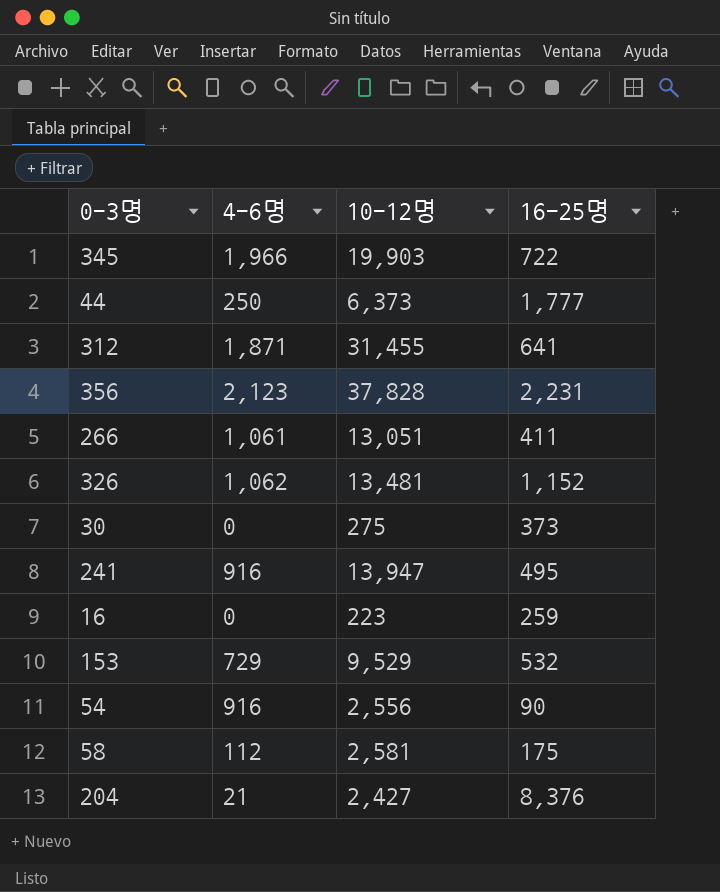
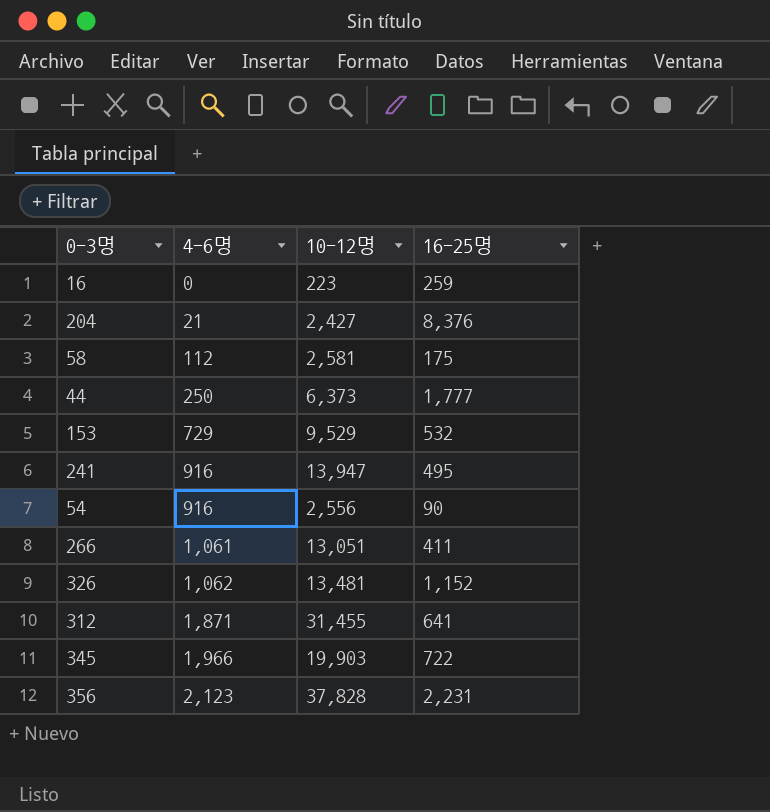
row order: none -> 4-6명 ascending
row 30: 0 | 275 | 373 -> none

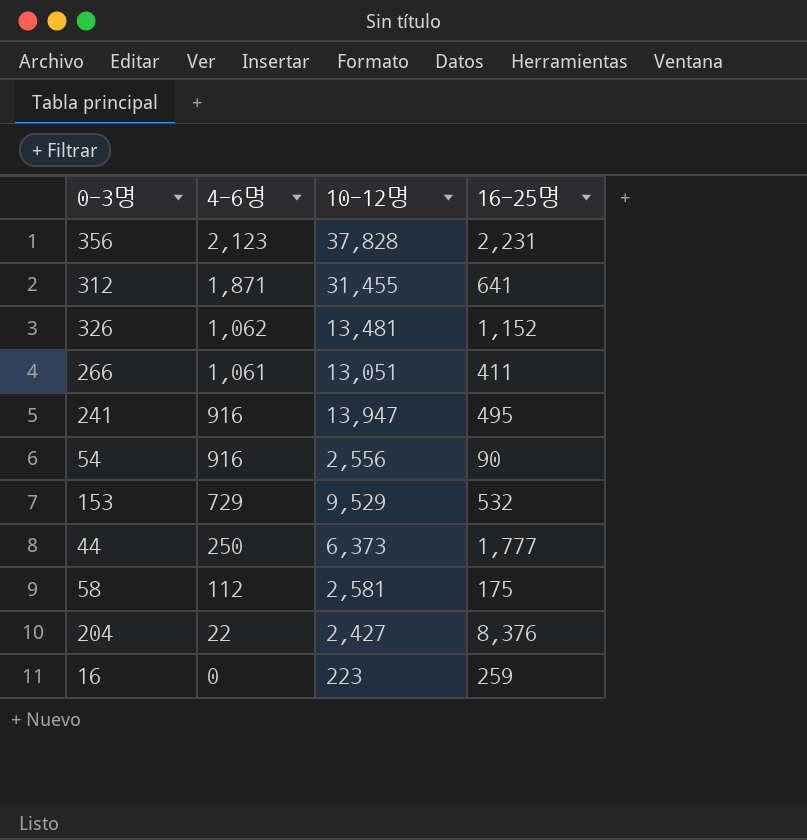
row order: 4-6명 ascending -> 4-6명 descending
row 345: 1,966 | 19,903 | 722 -> none
204 | 4-6명: 21 -> 22

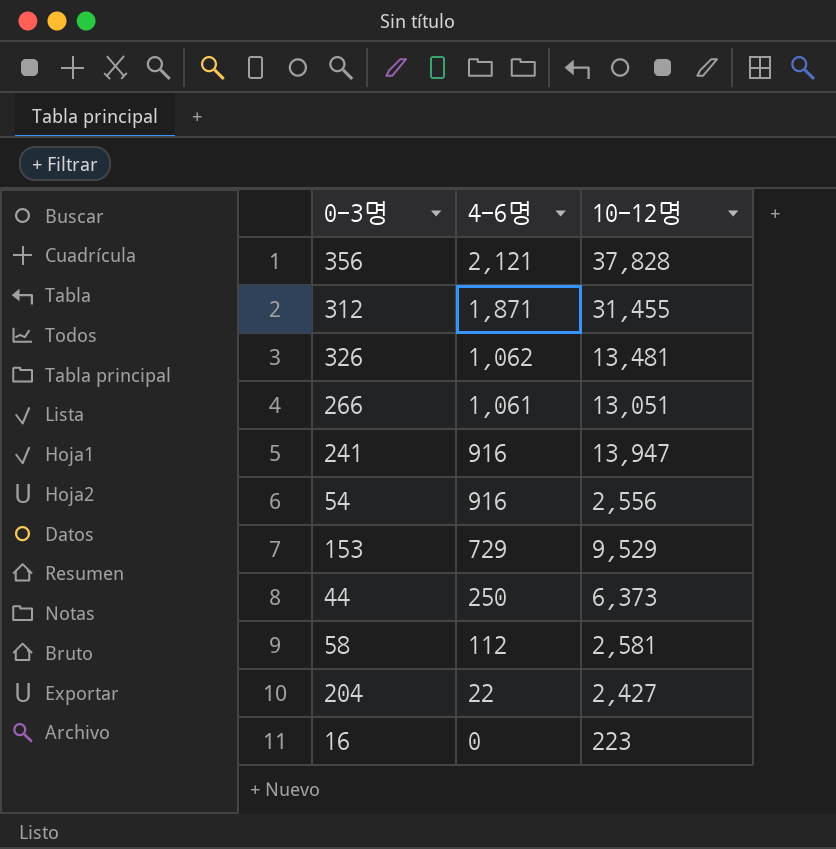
column 16-25명 | position: 4 -> none
356 | 4-6명: 2,123 -> 2,121

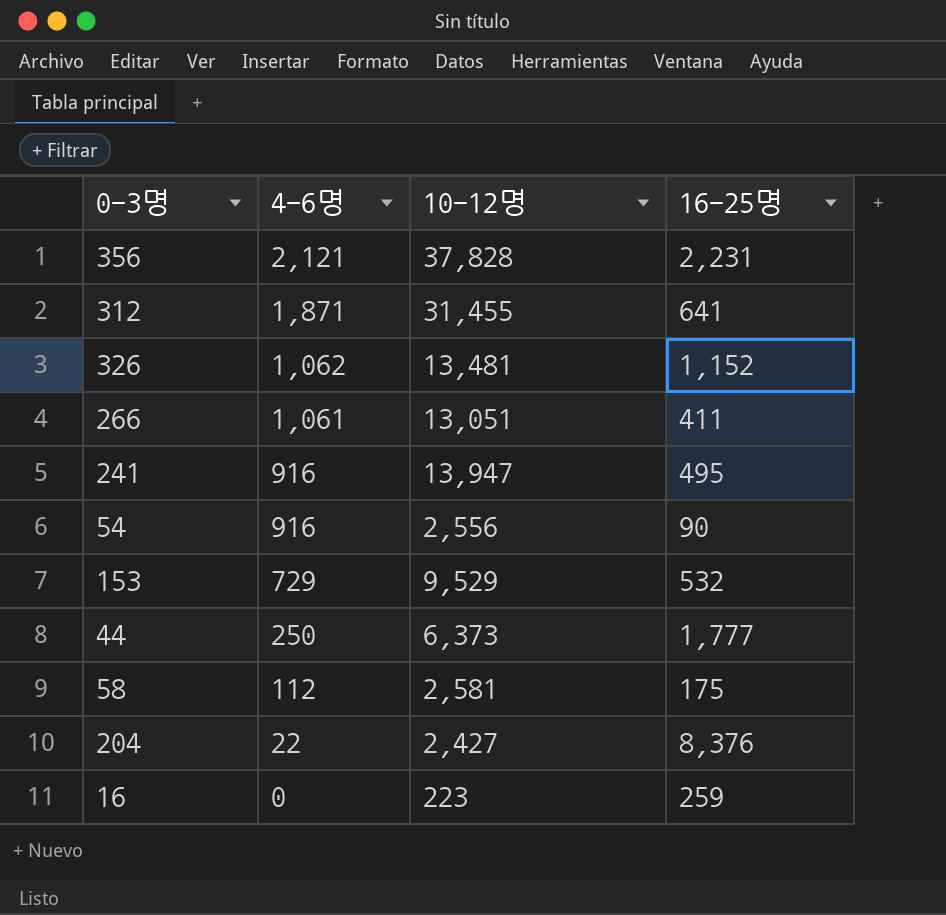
column 16-25명 | position: none -> 4

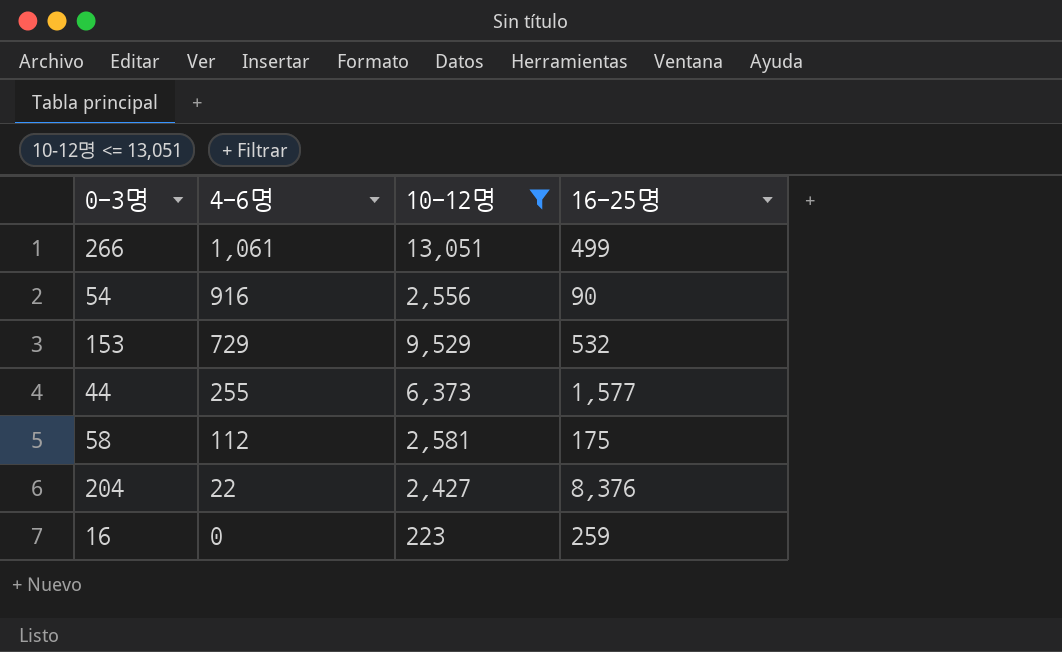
filter: none -> 10-12명 <= 13,051
266 | 16-25명: 411 -> 499
44 | 4-6명: 250 -> 255
44 | 16-25명: 1,777 -> 1,577

